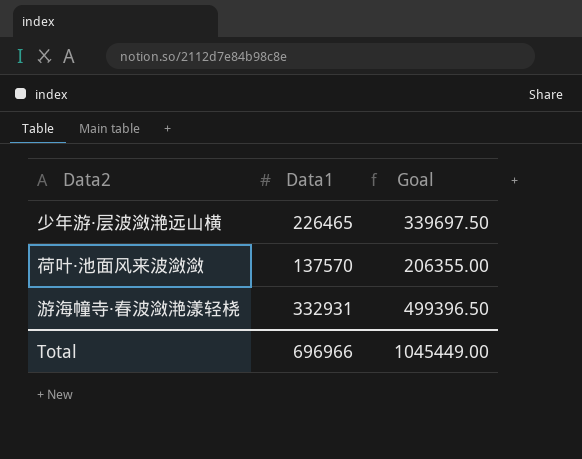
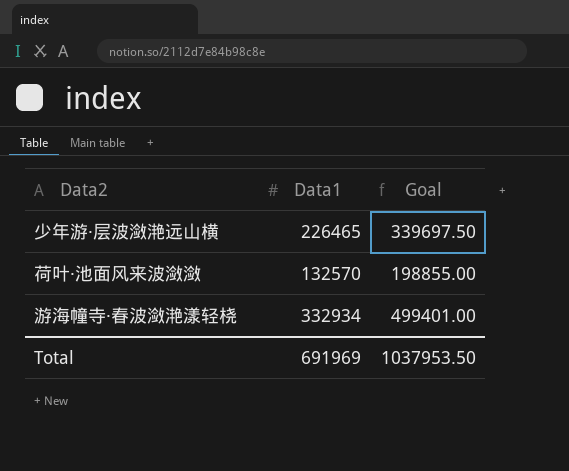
荷叶·池面风来波潋潋 | Data1: 137570 -> 132570
荷叶·池面风来波潋潋 | Goal: 206355.00 -> 198855.00
游海幢寺·春波潋滟漾轻桡 | Data1: 332931 -> 332934
游海幢寺·春波潋滟漾轻桡 | Goal: 499396.50 -> 499401.00
Total | Data1: 696966 -> 691969
Total | Goal: 1045449.00 -> 1037953.50

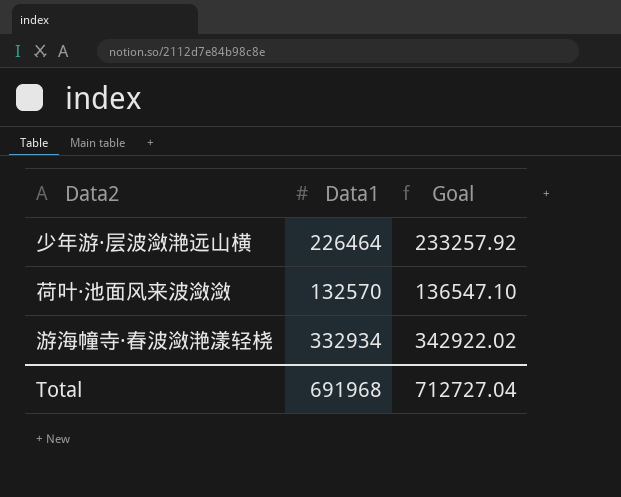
column Goal | formula: [Data1] * 1.5 -> [Data1] * 1.03
少年游·层波潋滟远山横 | Data1: 226465 -> 226464
Total | Data1: 691969 -> 691968
Total | Goal: 1037953.50 -> 712727.04

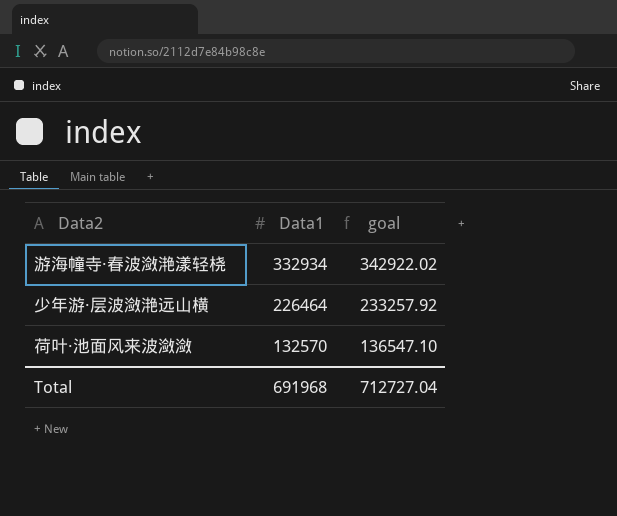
row order: none -> Data1 descending
column name: Goal -> goal

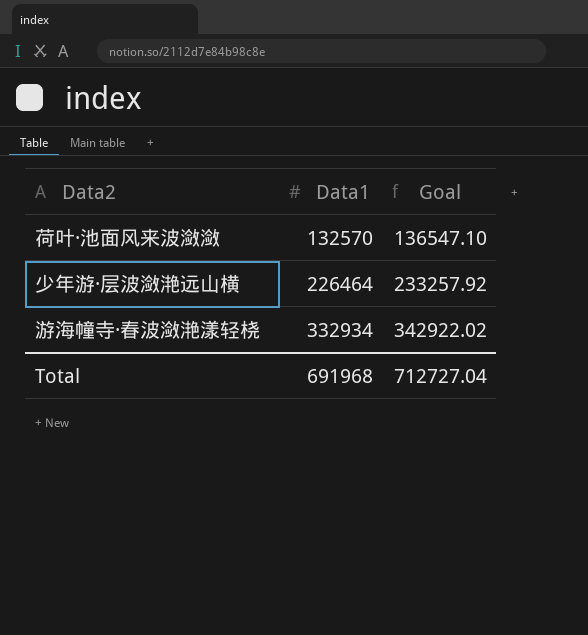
row order: Data1 descending -> Data1 ascending
column name: goal -> Goal

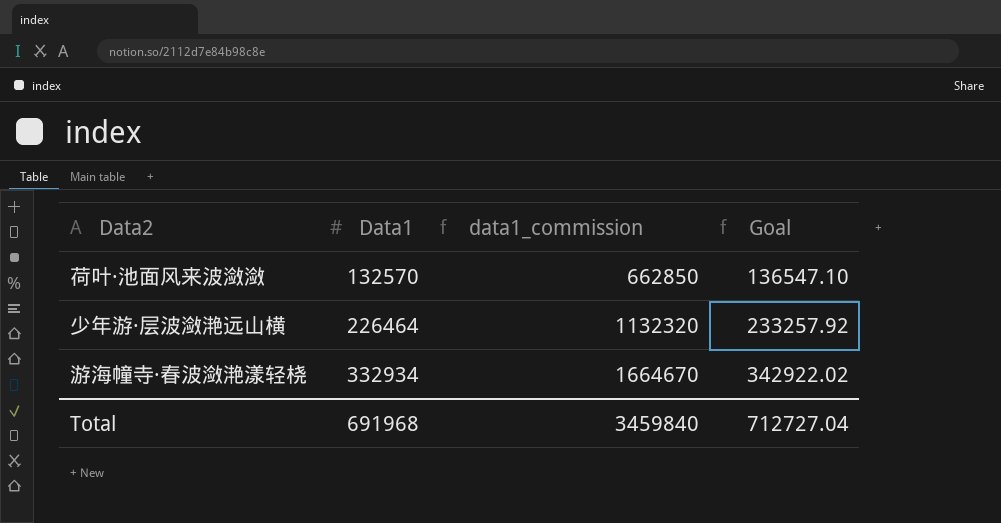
column data1_commission | formula: none -> [Data1] * 5

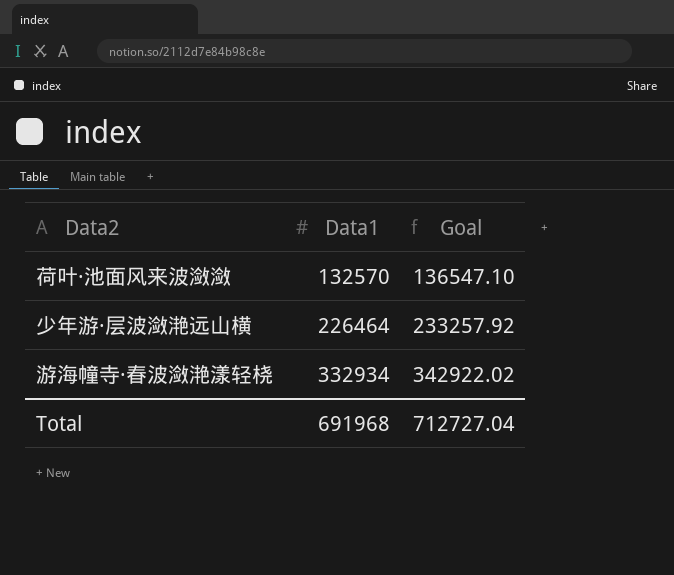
column data1_commission | formula: [Data1] * 5 -> none

